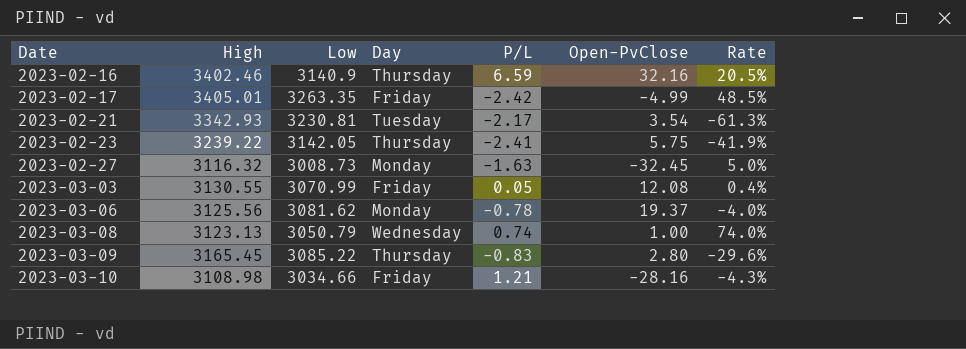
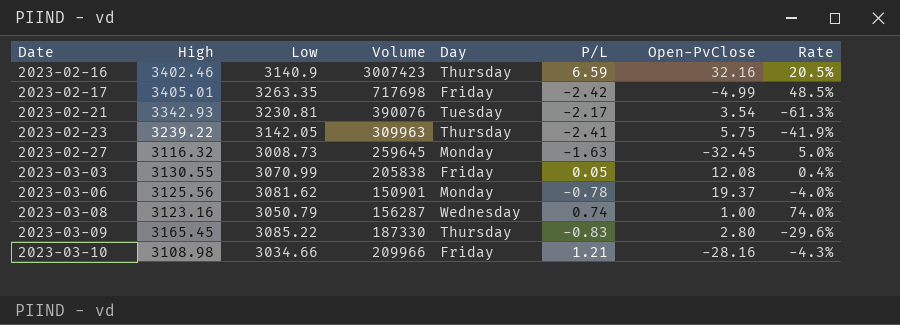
column Volume | position: none -> 4
2023-03-08 | High: 3123.13 -> 3123.16

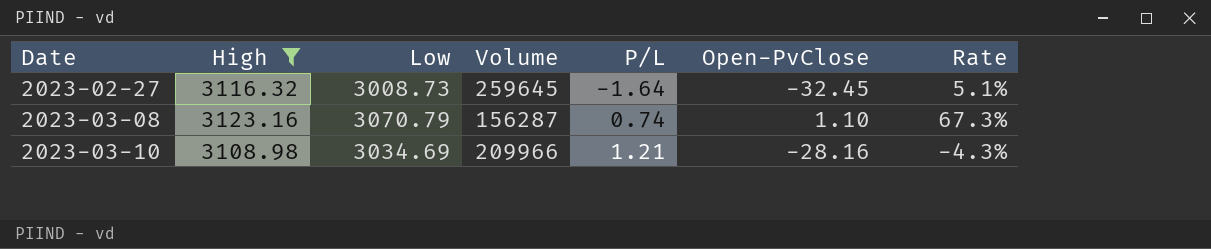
filter: none -> High <= 3123.16
column Day | position: 5 -> none
2023-02-27 | P/L: -1.63 -> -1.64
2023-02-27 | Rate: 5.0% -> 5.1%
2023-03-08 | Low: 3050.79 -> 3070.79
2023-03-08 | Open-PvClose: 1.00 -> 1.10
2023-03-08 | Rate: 74.0% -> 67.3%
2023-03-10 | Low: 3034.66 -> 3034.69

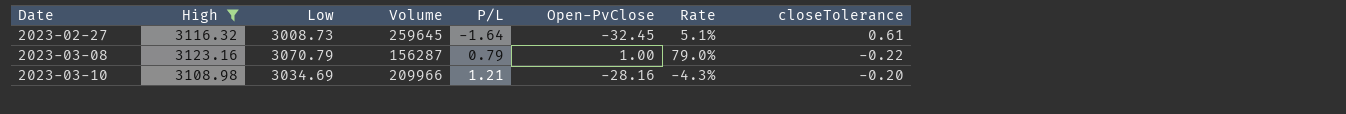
column closeTolerance | position: none -> 8
2023-03-08 | P/L: 0.74 -> 0.79
2023-03-08 | Open-PvClose: 1.10 -> 1.00
2023-03-08 | Rate: 67.3% -> 79.0%

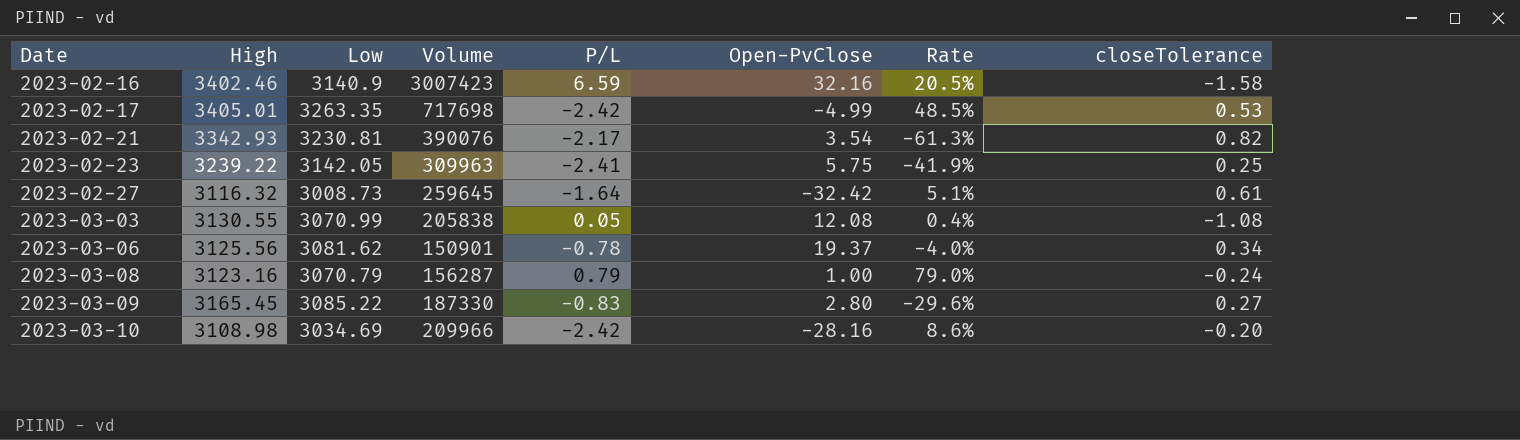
filter: High <= 3123.16 -> none
2023-02-27 | Open-PvClose: -32.45 -> -32.42
2023-03-08 | closeTolerance: -0.22 -> -0.24
2023-03-10 | P/L: 1.21 -> -2.42
2023-03-10 | Rate: -4.3% -> 8.6%

